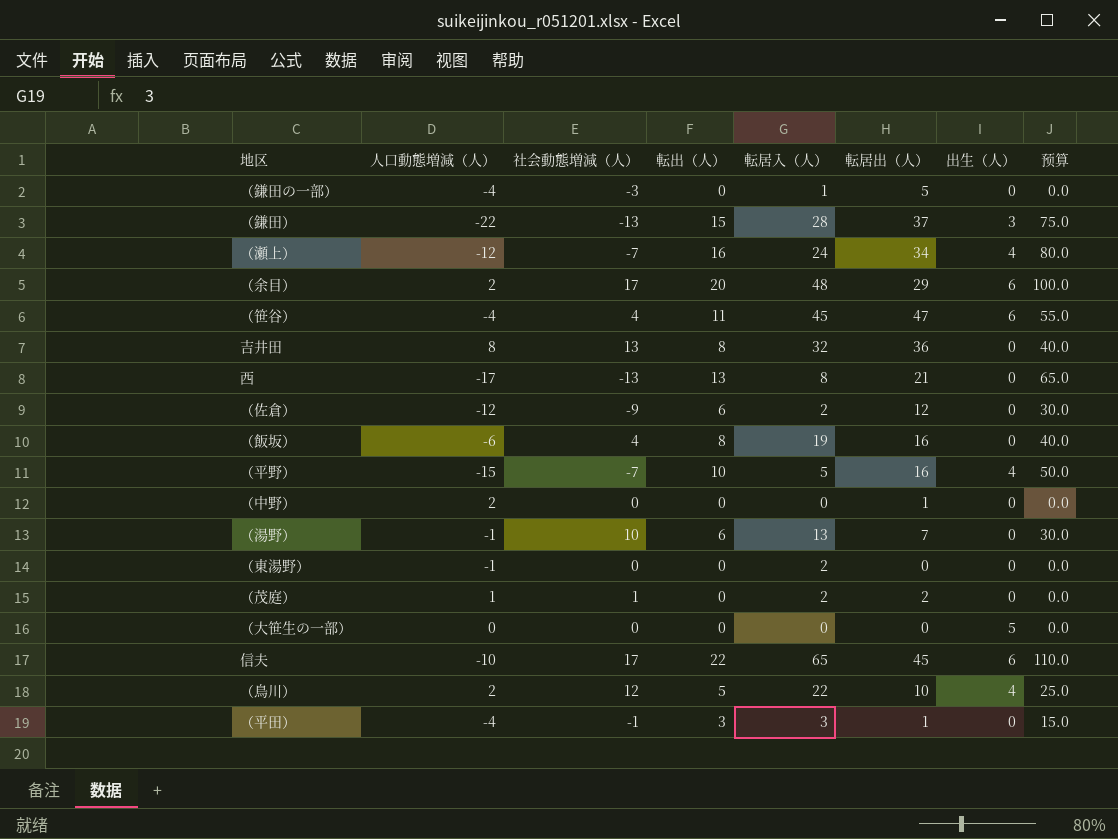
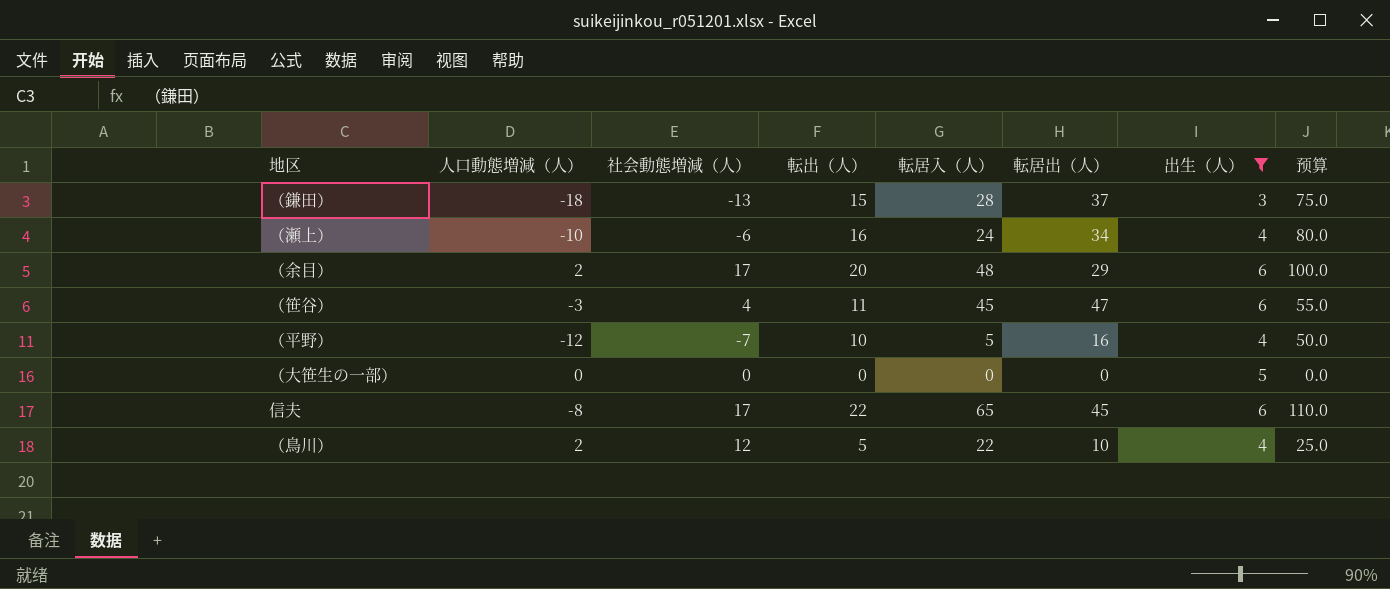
filter: none -> 出生（人） != 0
（鎌田） | 人口動態増減（人）: -22 -> -18
（瀬上） | 人口動態増減（人）: -12 -> -10
（瀬上） | 社会動態増減（人）: -7 -> -6
（笹谷） | 人口動態増減（人）: -4 -> -3
（平野） | 人口動態増減（人）: -15 -> -12
信夫 | 人口動態増減（人）: -10 -> -8

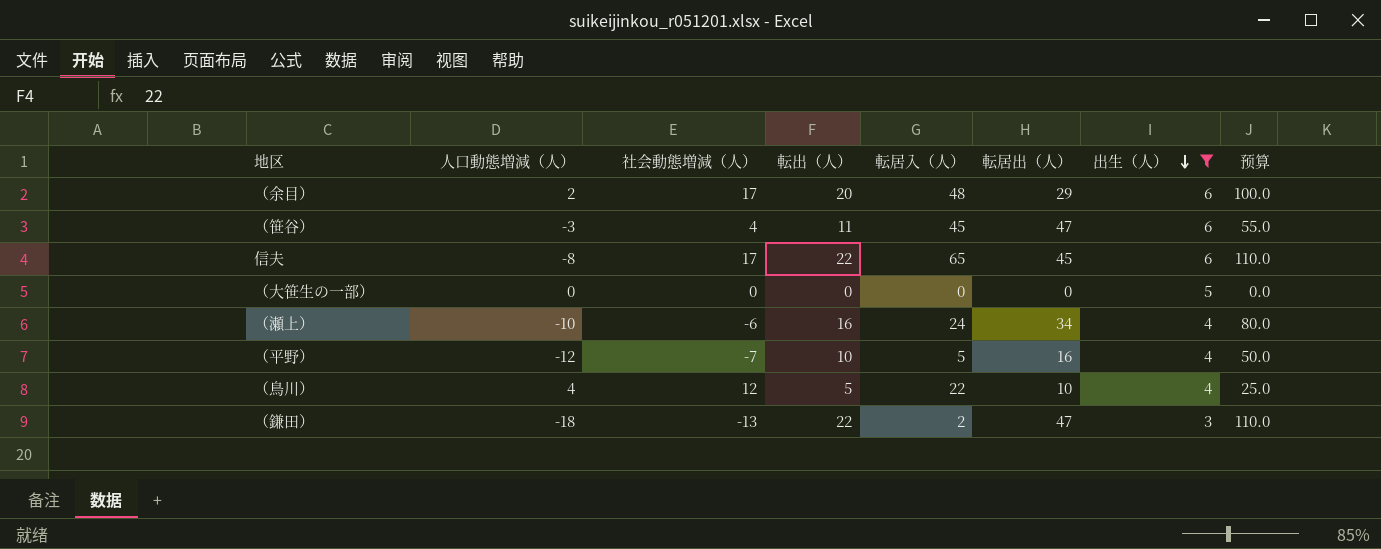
row order: none -> 出生（人） descending
（鳥川） | 人口動態増減（人）: 2 -> 4
（鎌田） | 転出（人）: 15 -> 22
（鎌田） | 転居入（人）: 28 -> 2
（鎌田） | 転居出（人）: 37 -> 47
（鎌田） | 预算: 75.0 -> 110.0

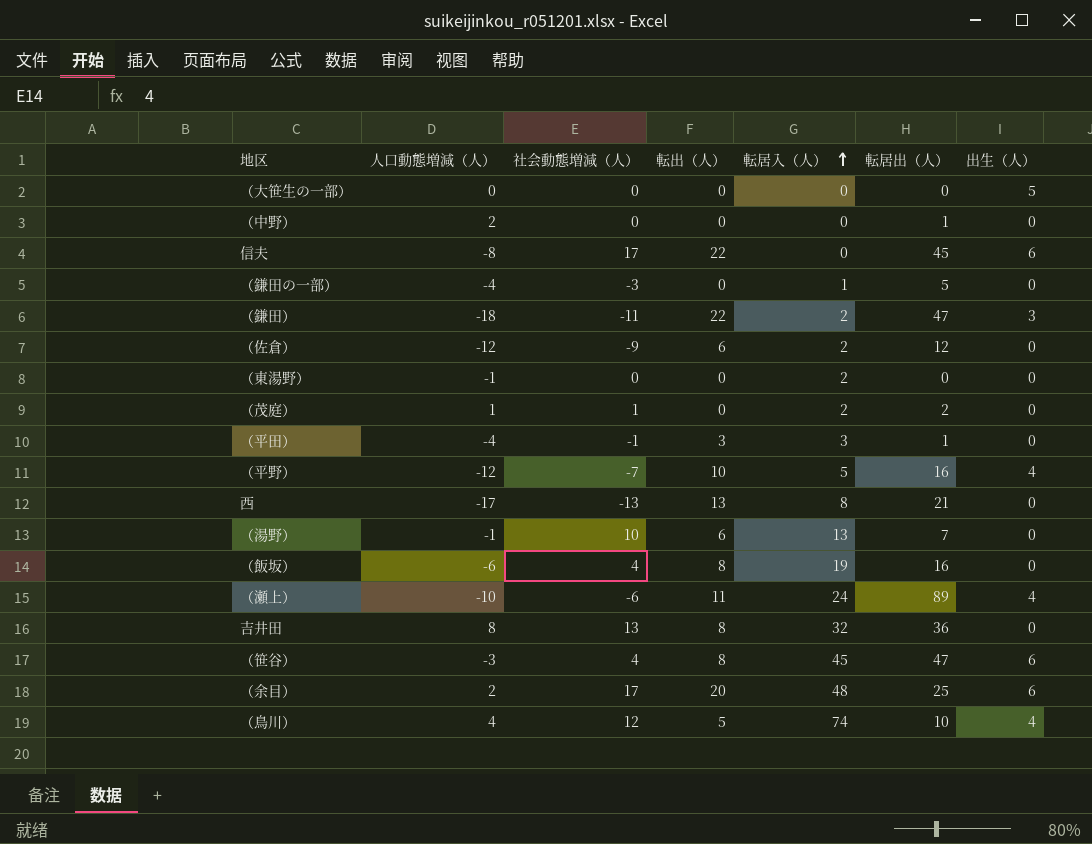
filter: 出生（人） != 0 -> none
row order: 出生（人） descending -> 転居入（人） ascending
column 预算 | formula: [転出（人）] * 5 -> none
信夫 | 転居入（人）: 65 -> 0
（鎌田） | 社会動態増減（人）: -13 -> -11
（瀬上） | 転出（人）: 16 -> 11
（瀬上） | 転居出（人）: 34 -> 89
（笹谷） | 転出（人）: 11 -> 8
（余目） | 転居出（人）: 29 -> 25
（鳥川） | 転居入（人）: 22 -> 74

